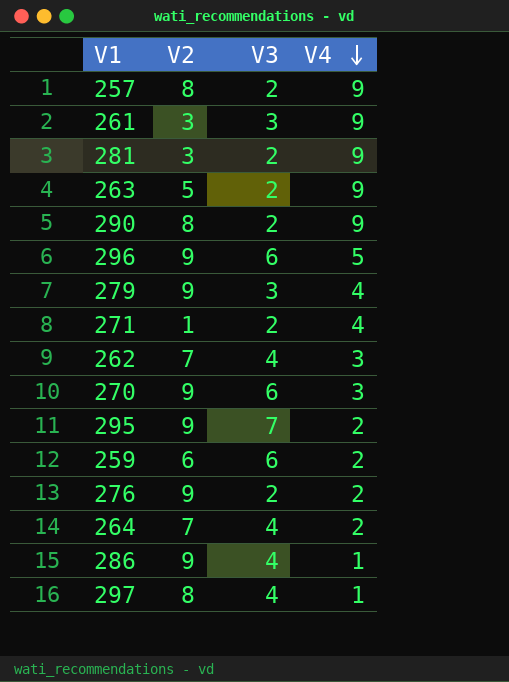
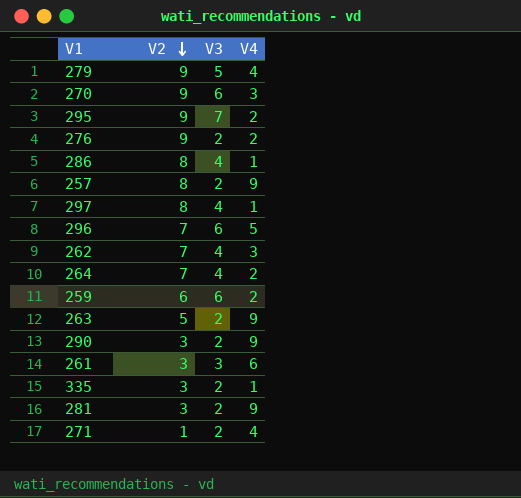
row order: V4 descending -> V2 descending
279 | V3: 3 -> 5
286 | V2: 9 -> 8
296 | V2: 9 -> 7
290 | V2: 8 -> 3
261 | V4: 9 -> 6
row 335: none -> 3 | 2 | 1

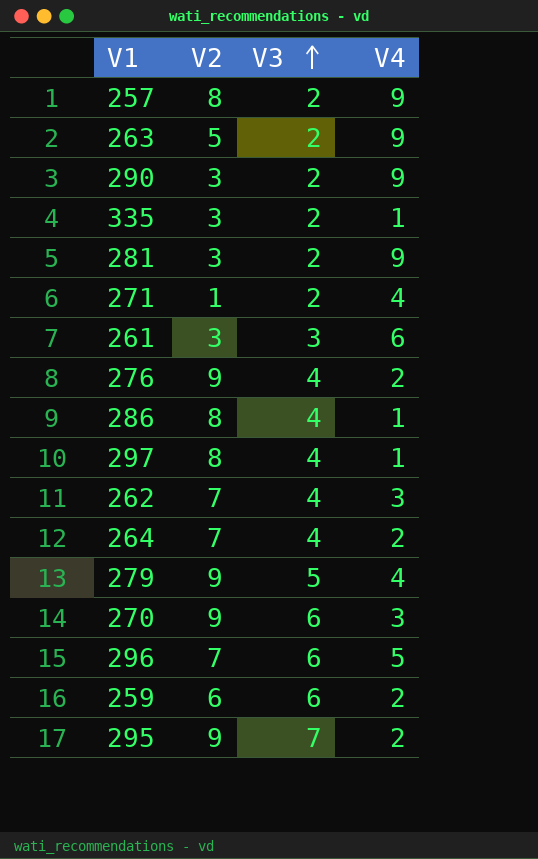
row order: V2 descending -> V3 ascending
276 | V3: 2 -> 4

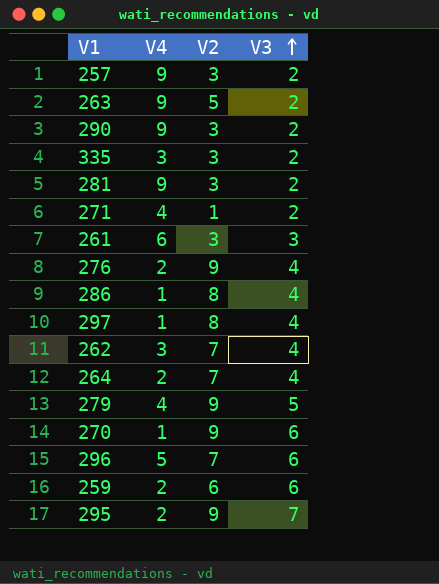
column V4 | position: 4 -> 2
257 | V2: 8 -> 3
335 | V4: 1 -> 3
270 | V4: 3 -> 1

